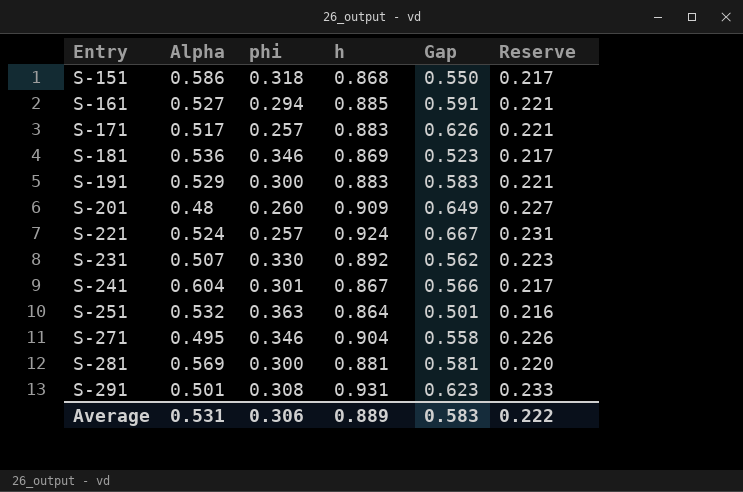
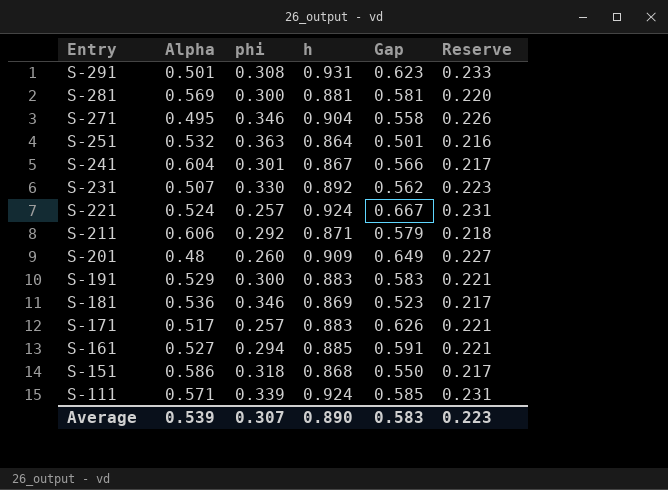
row order: Entry ascending -> Entry descending
row S-211: none -> 0.606 | 0.292 | 0.871 | 0.579 | 0.218
row S-111: none -> 0.571 | 0.339 | 0.924 | 0.585 | 0.231
Average | Alpha: 0.531 -> 0.539
Average | phi: 0.306 -> 0.307
Average | h: 0.889 -> 0.890
Average | Reserve: 0.222 -> 0.223

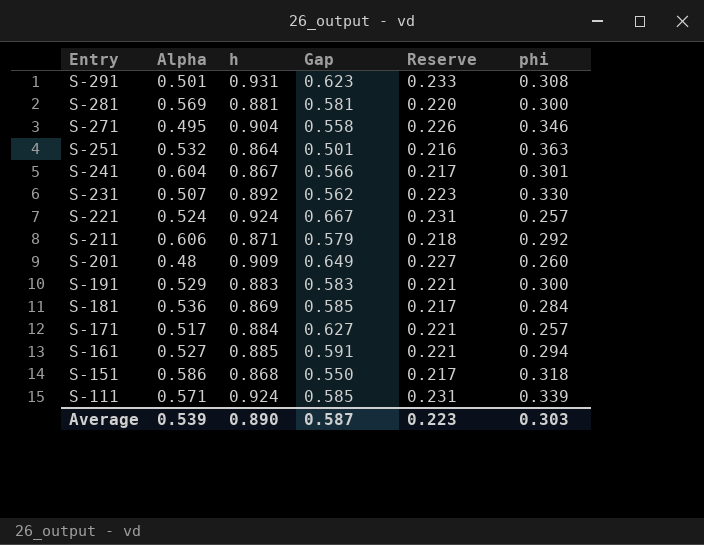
column phi | position: 3 -> 6
S-181 | Gap: 0.523 -> 0.585
S-181 | phi: 0.346 -> 0.284
S-171 | h: 0.883 -> 0.884
S-171 | Gap: 0.626 -> 0.627
Average | Gap: 0.583 -> 0.587
Average | phi: 0.307 -> 0.303

